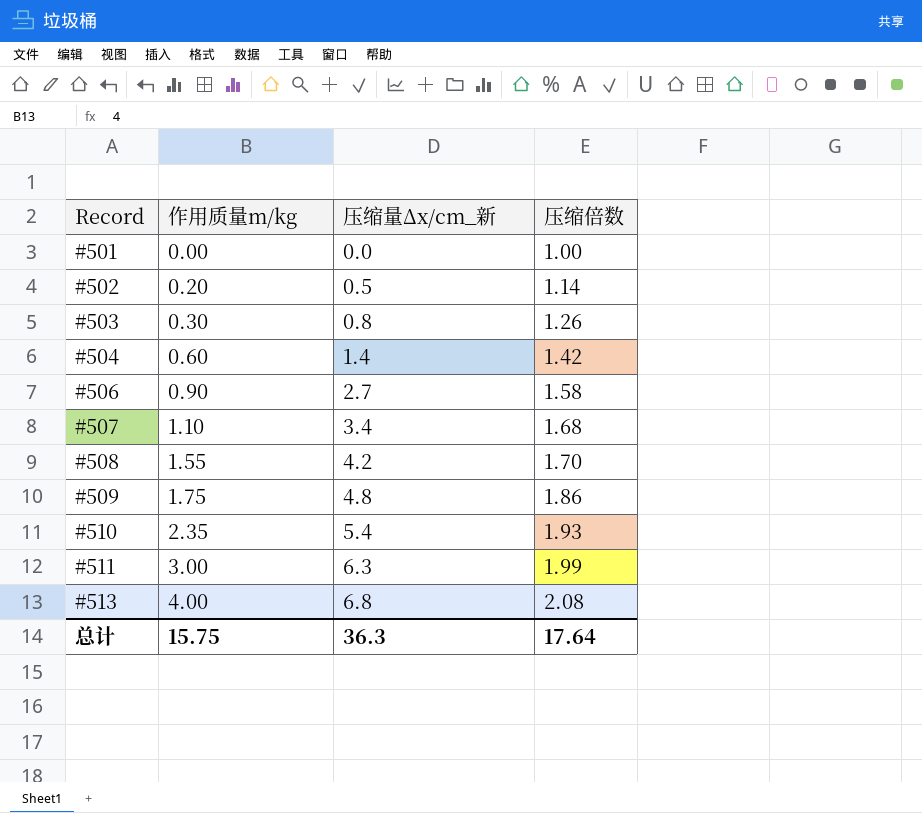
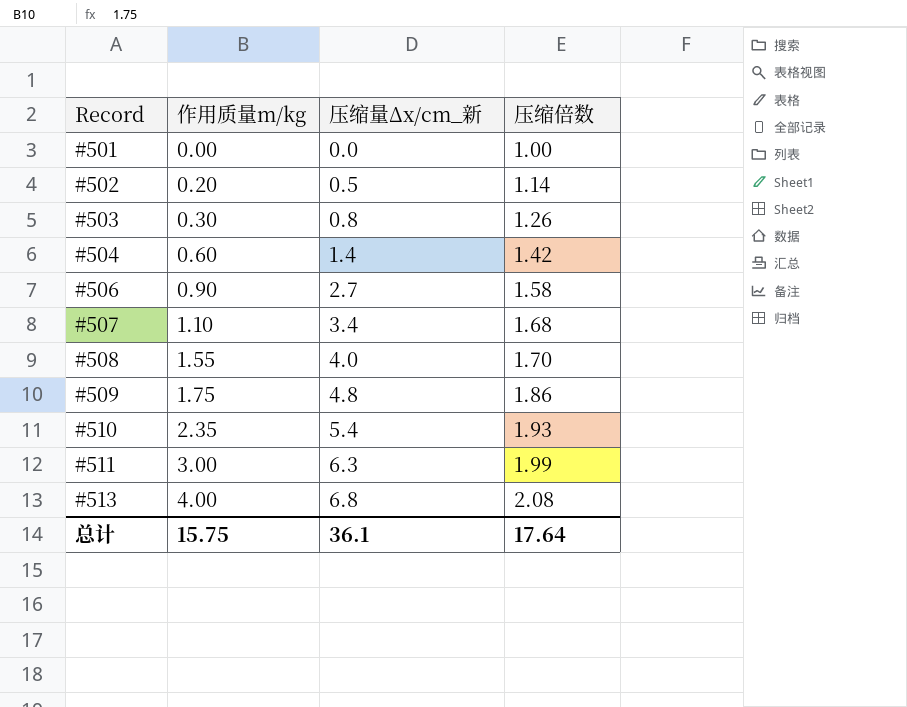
#508 | 压缩量Δx/cm_新: 4.2 -> 4.0
总计 | 压缩量Δx/cm_新: 36.3 -> 36.1

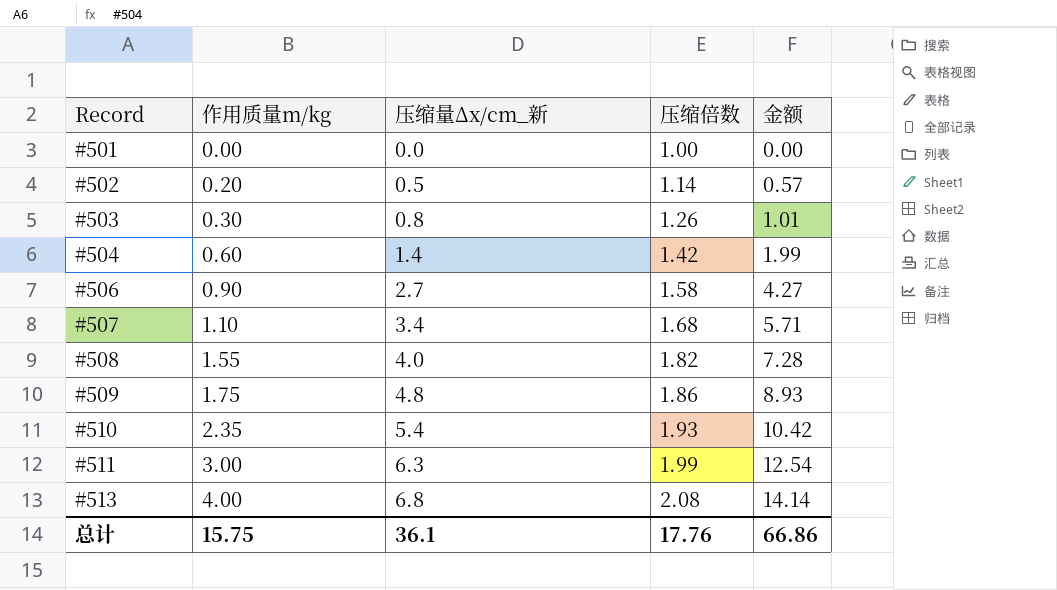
column 金额 | formula: none -> [压缩量Δx/cm_新] * [压缩倍数]
#508 | 压缩倍数: 1.70 -> 1.82
总计 | 压缩倍数: 17.64 -> 17.76

